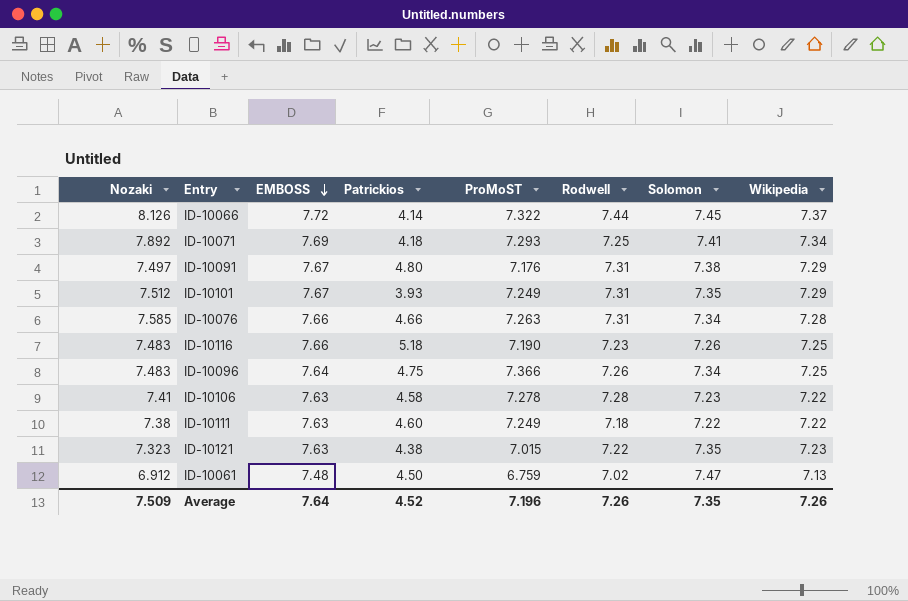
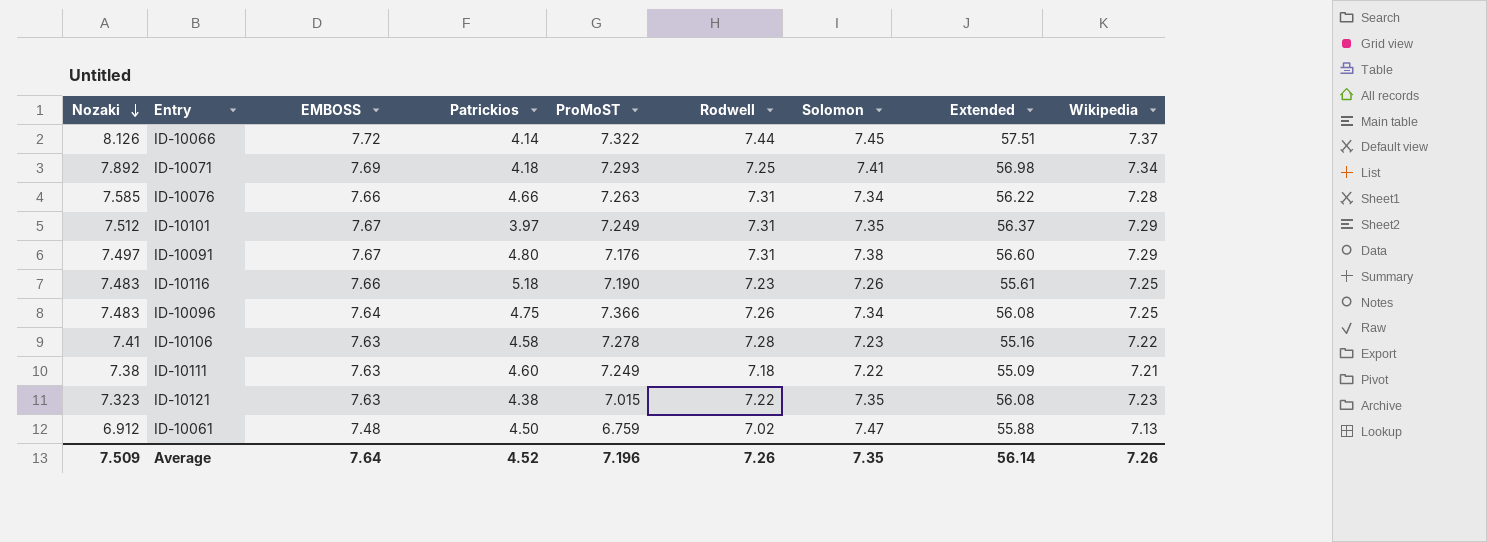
row order: EMBOSS descending -> Nozaki descending
column Extended | formula: none -> [EMBOSS] * [Solomon]
ID-10101 | Patrickios: 3.93 -> 3.97
ID-10111 | Wikipedia: 7.22 -> 7.21

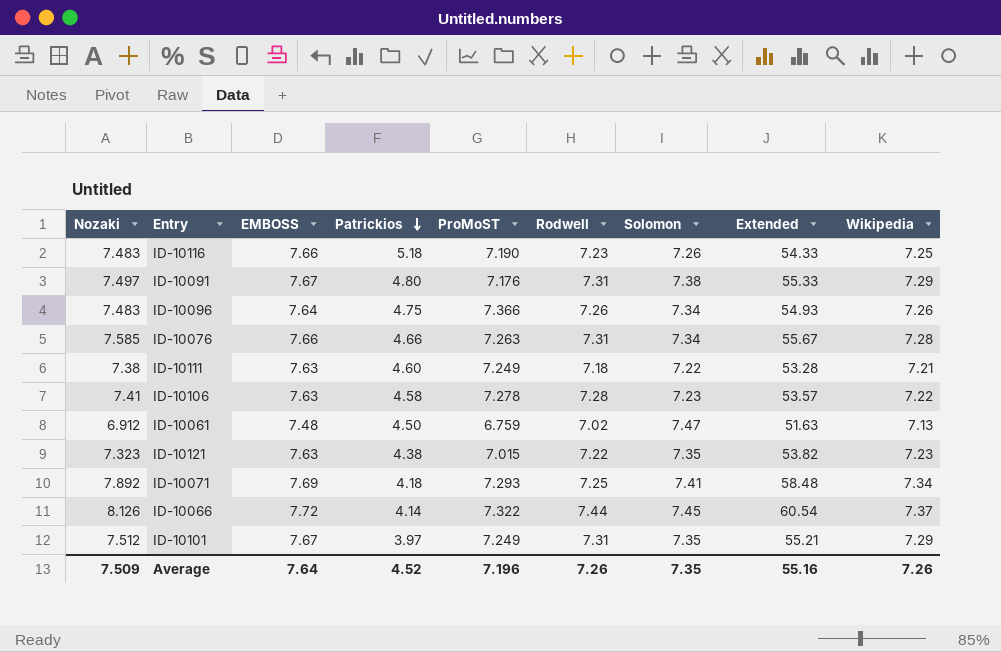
row order: Nozaki descending -> Patrickios descending
column Extended | formula: [EMBOSS] * [Solomon] -> [Nozaki] * [Solomon]
ID-10096 | Wikipedia: 7.25 -> 7.26
Average | Extended: 56.14 -> 55.16

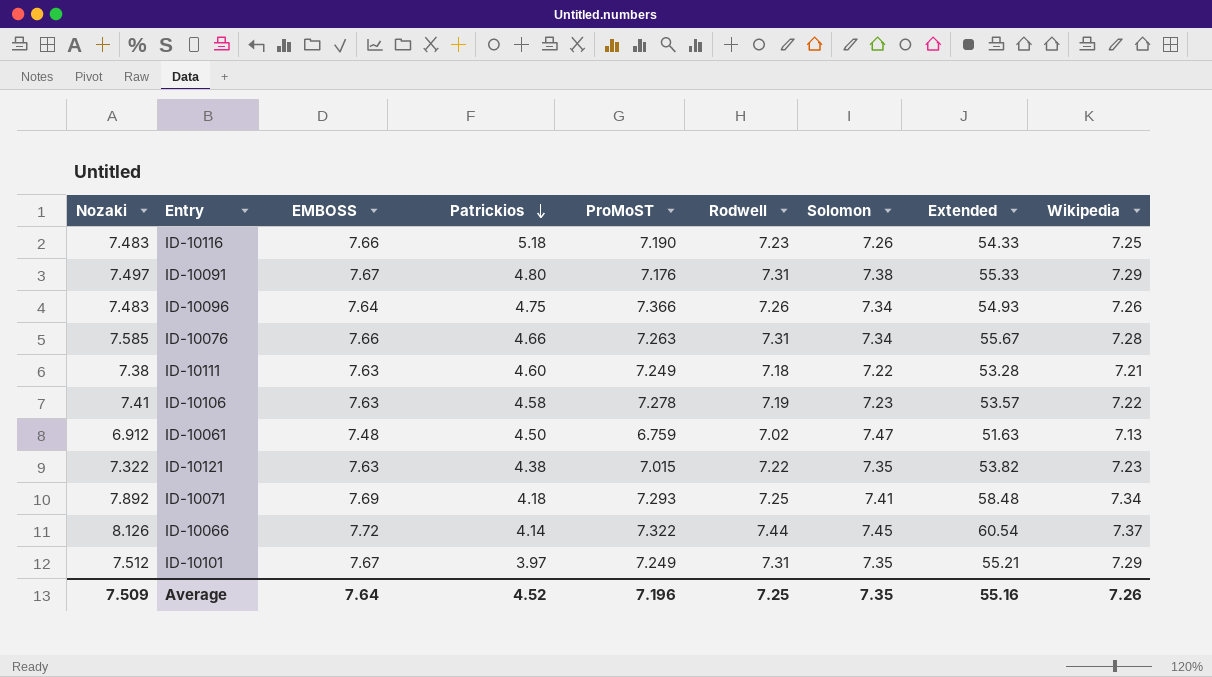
ID-10106 | Rodwell: 7.28 -> 7.19
ID-10121 | Nozaki: 7.323 -> 7.322
Average | Rodwell: 7.26 -> 7.25

